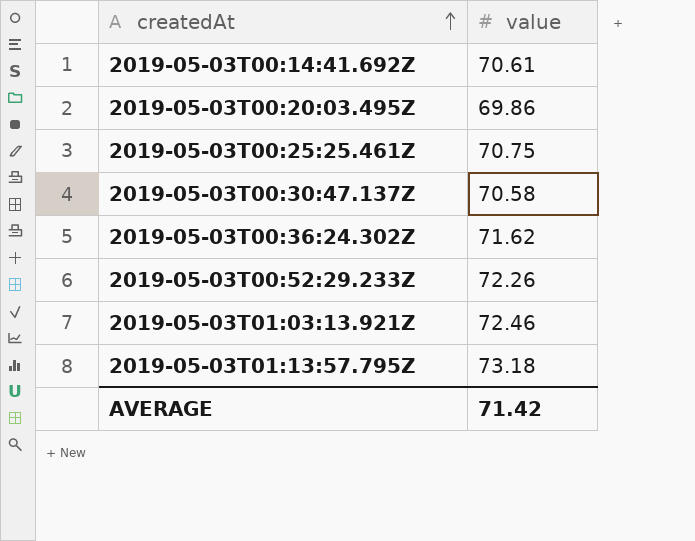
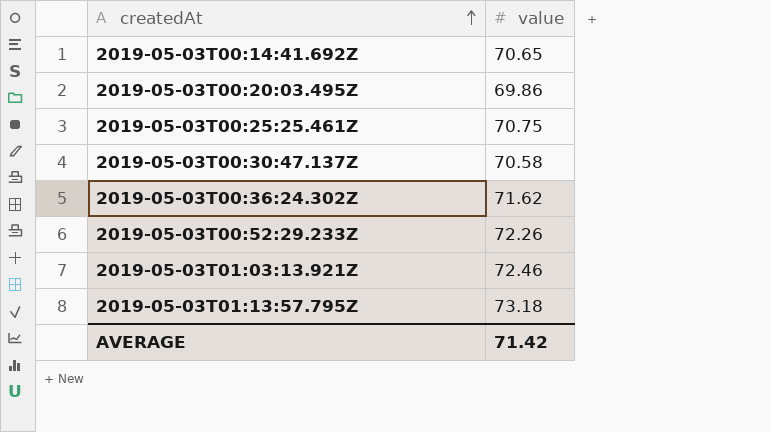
2019-05-03T00:14:41.692Z | value: 70.61 -> 70.65

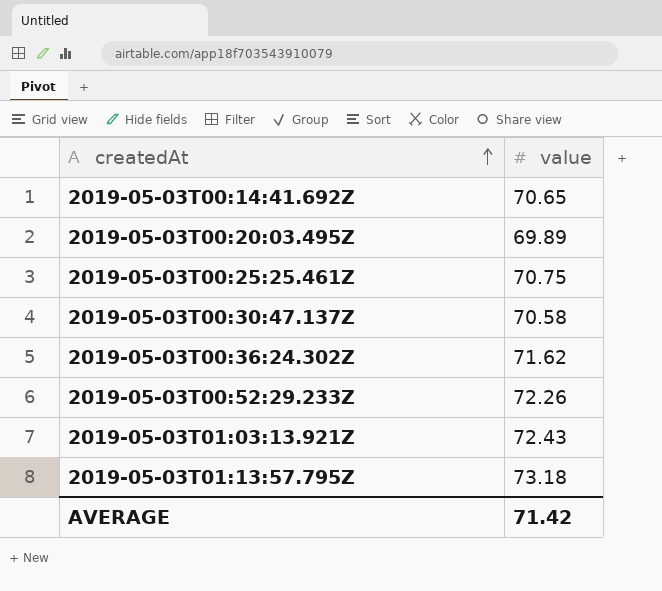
2019-05-03T00:20:03.495Z | value: 69.86 -> 69.89
2019-05-03T01:03:13.921Z | value: 72.46 -> 72.43

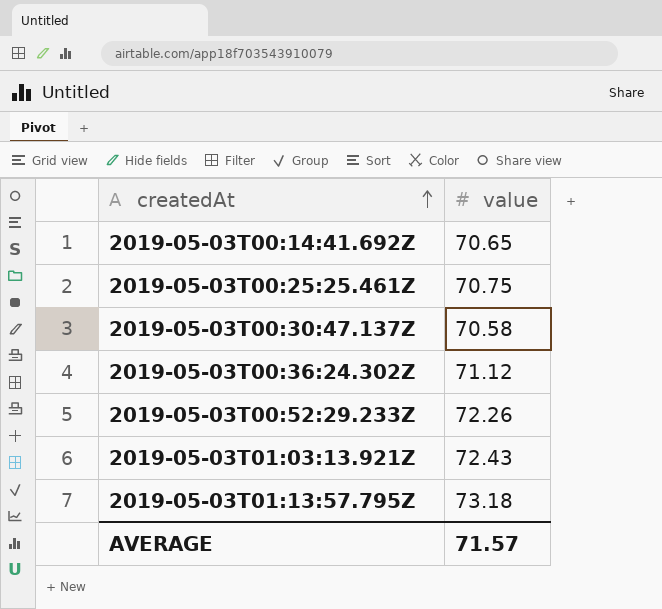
row 2019-05-03T00:20:03.495Z: 69.89 -> none
2019-05-03T00:36:24.302Z | value: 71.62 -> 71.12
AVERAGE | value: 71.42 -> 71.57

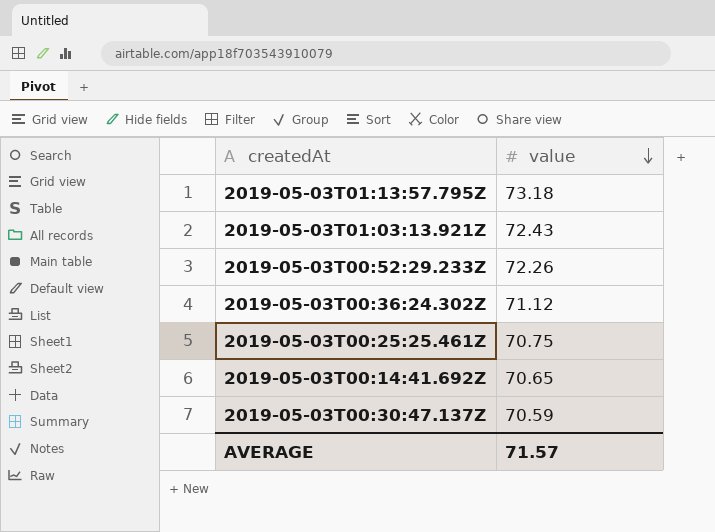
row order: createdAt ascending -> value descending
2019-05-03T00:30:47.137Z | value: 70.58 -> 70.59

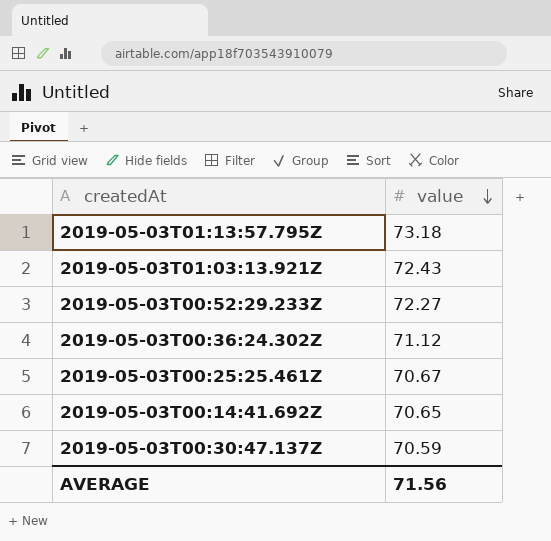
2019-05-03T00:52:29.233Z | value: 72.26 -> 72.27
2019-05-03T00:25:25.461Z | value: 70.75 -> 70.67
AVERAGE | value: 71.57 -> 71.56

